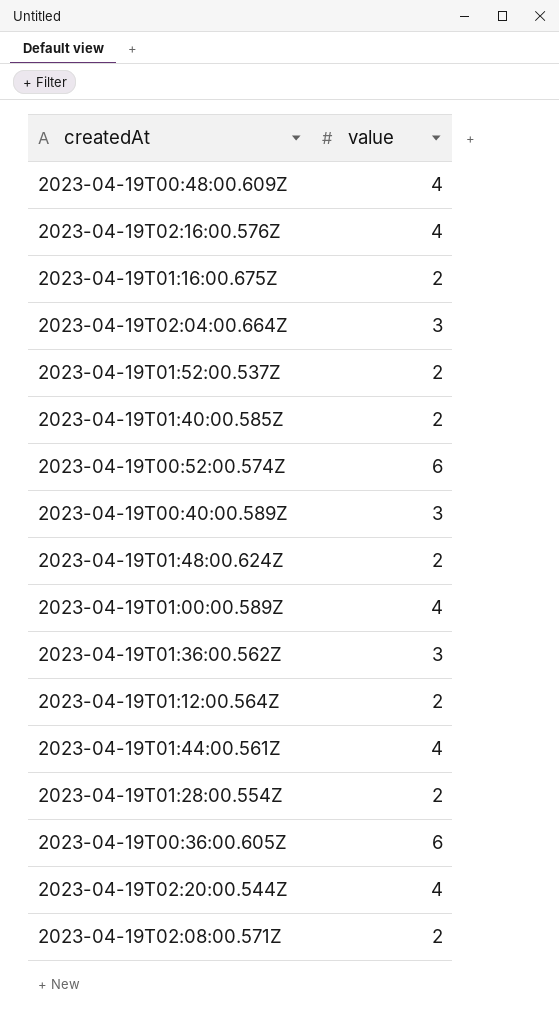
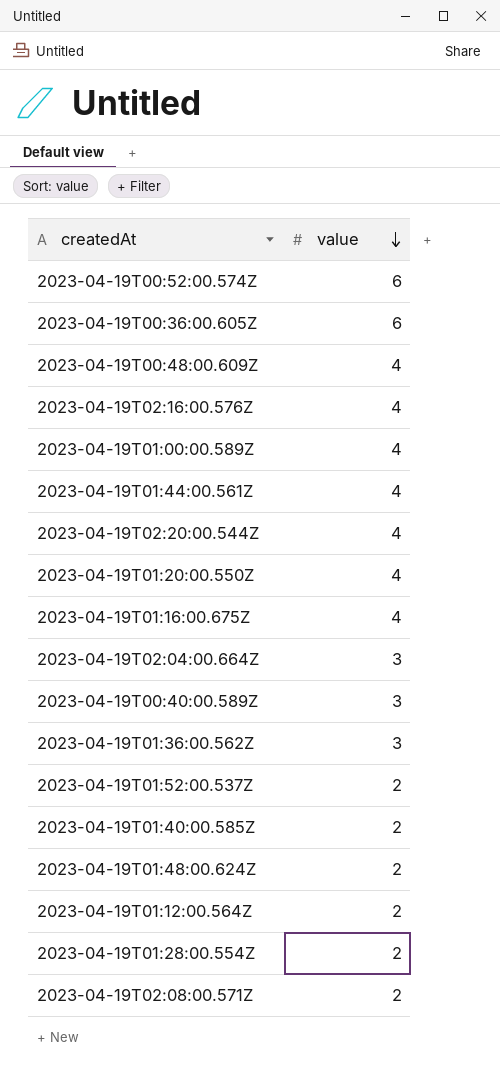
row order: none -> value descending
row 2023-04-19T01:20:00.550Z: none -> 4
2023-04-19T01:16:00.675Z | value: 2 -> 4

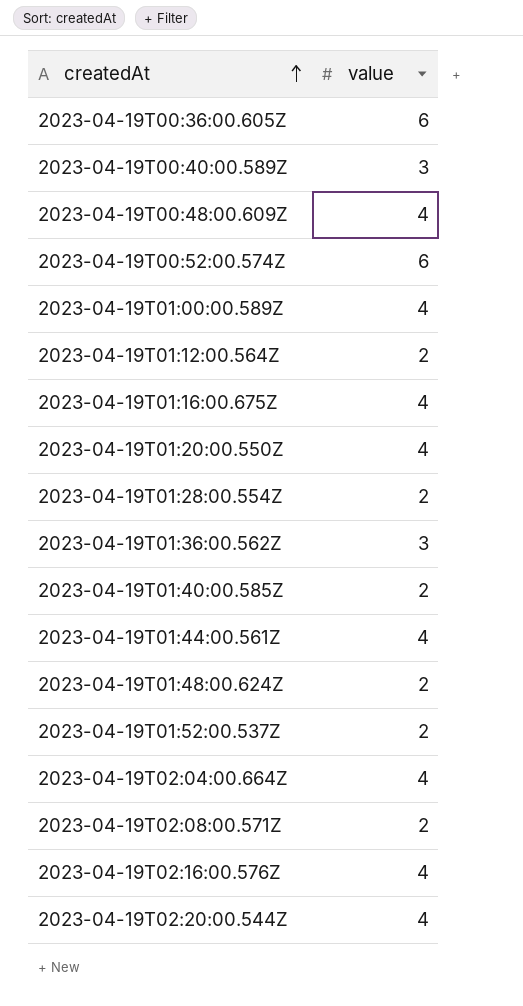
row order: value descending -> createdAt ascending
2023-04-19T02:04:00.664Z | value: 3 -> 4

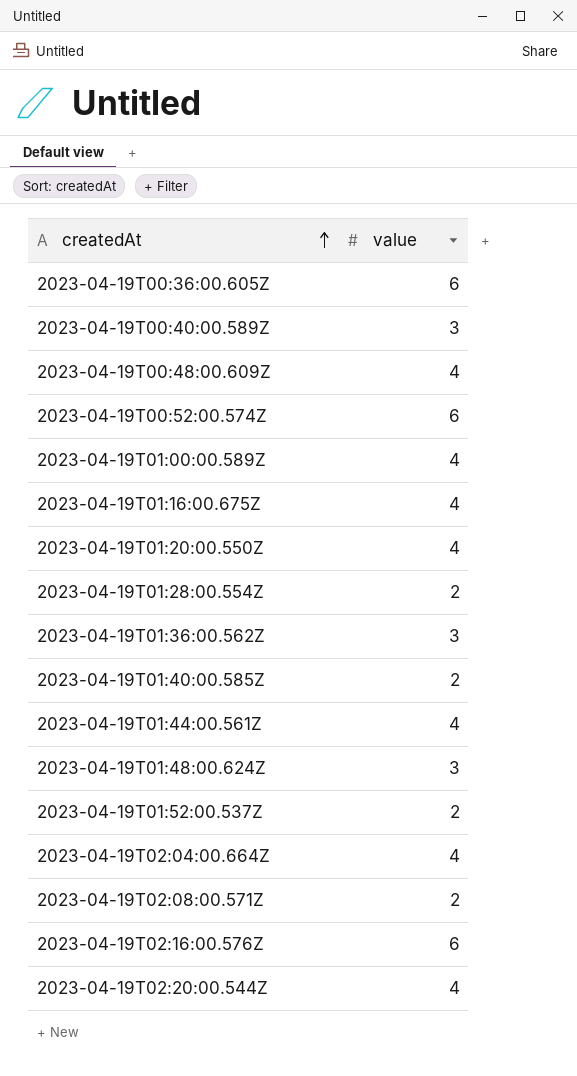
row 2023-04-19T01:12:00.564Z: 2 -> none
2023-04-19T01:48:00.624Z | value: 2 -> 3
2023-04-19T02:16:00.576Z | value: 4 -> 6

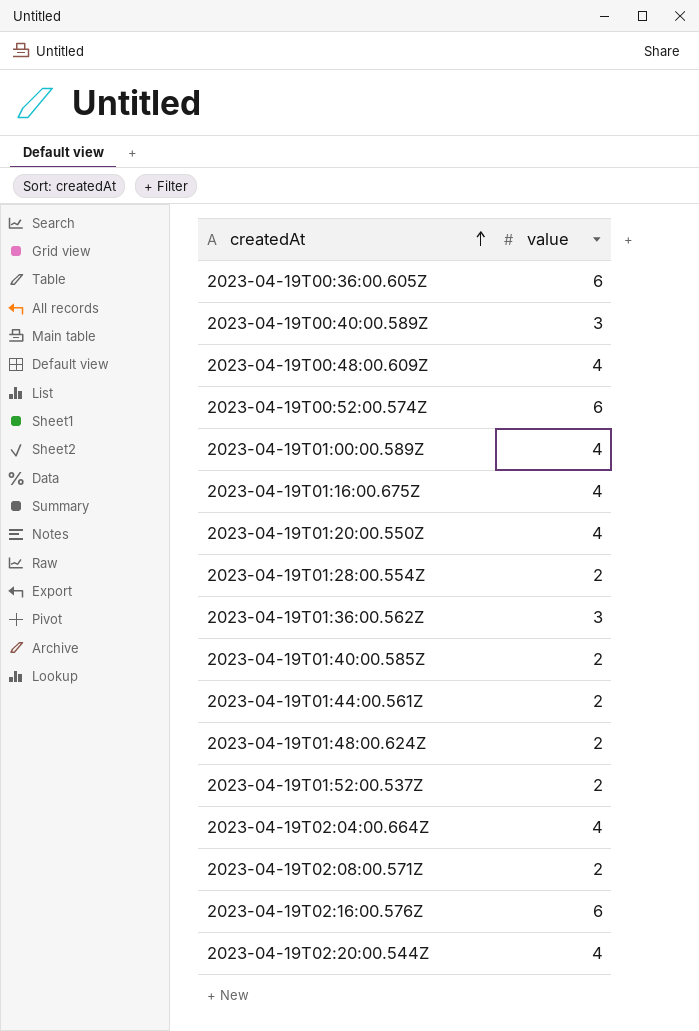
2023-04-19T01:44:00.561Z | value: 4 -> 2
2023-04-19T01:48:00.624Z | value: 3 -> 2

